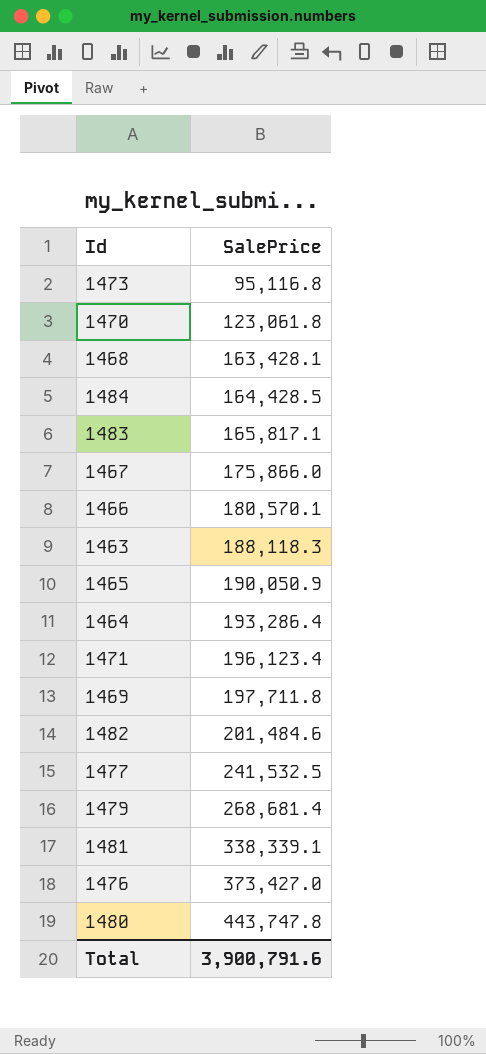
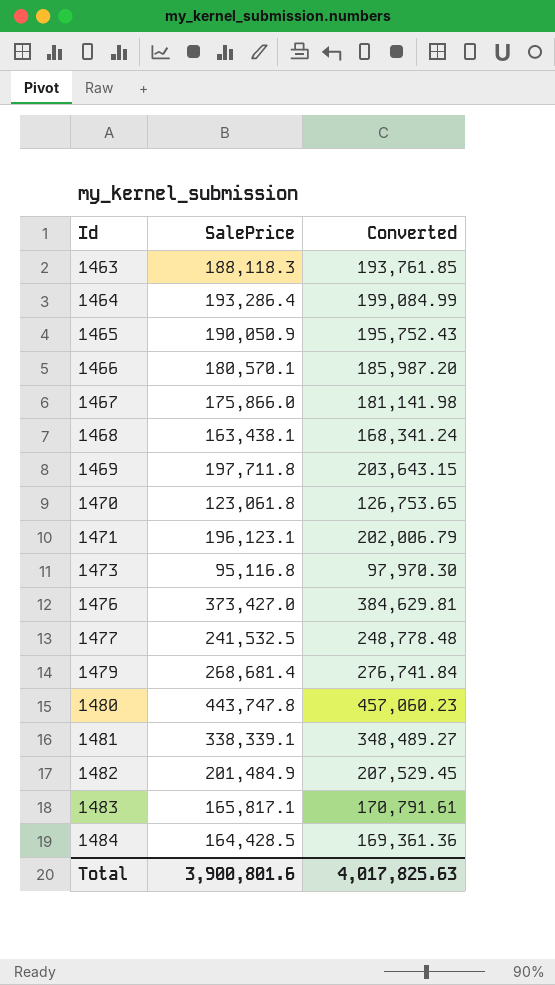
row order: SalePrice ascending -> Id ascending
column Converted | formula: none -> [SalePrice] * 1.03
1468 | SalePrice: 163,428.1 -> 163,438.1
1471 | SalePrice: 196,123.4 -> 196,123.1
1482 | SalePrice: 201,484.6 -> 201,484.9
Total | SalePrice: 3,900,791.6 -> 3,900,801.6

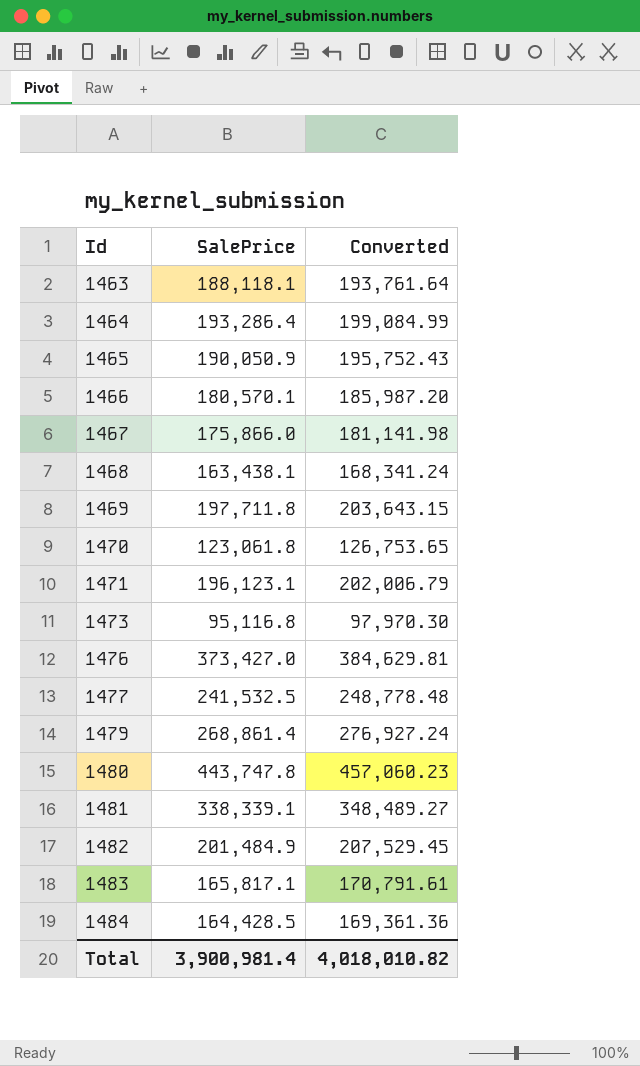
1463 | SalePrice: 188,118.3 -> 188,118.1
1463 | Converted: 193,761.85 -> 193,761.64
1479 | SalePrice: 268,681.4 -> 268,861.4
1479 | Converted: 276,741.84 -> 276,927.24
Total | SalePrice: 3,900,801.6 -> 3,900,981.4
Total | Converted: 4,017,825.63 -> 4,018,010.82

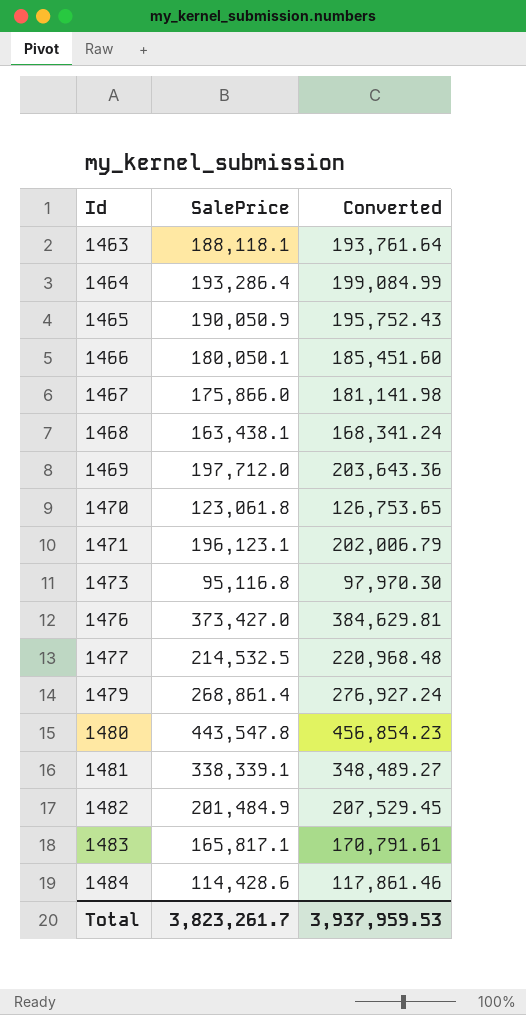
1466 | SalePrice: 180,570.1 -> 180,050.1
1466 | Converted: 185,987.20 -> 185,451.60
1469 | SalePrice: 197,711.8 -> 197,712.0
1469 | Converted: 203,643.15 -> 203,643.36
1477 | SalePrice: 241,532.5 -> 214,532.5
1477 | Converted: 248,778.48 -> 220,968.48
1480 | SalePrice: 443,747.8 -> 443,547.8
1480 | Converted: 457,060.23 -> 456,854.23
1484 | SalePrice: 164,428.5 -> 114,428.6
1484 | Converted: 169,361.36 -> 117,861.46
Total | SalePrice: 3,900,981.4 -> 3,823,261.7
Total | Converted: 4,018,010.82 -> 3,937,959.53

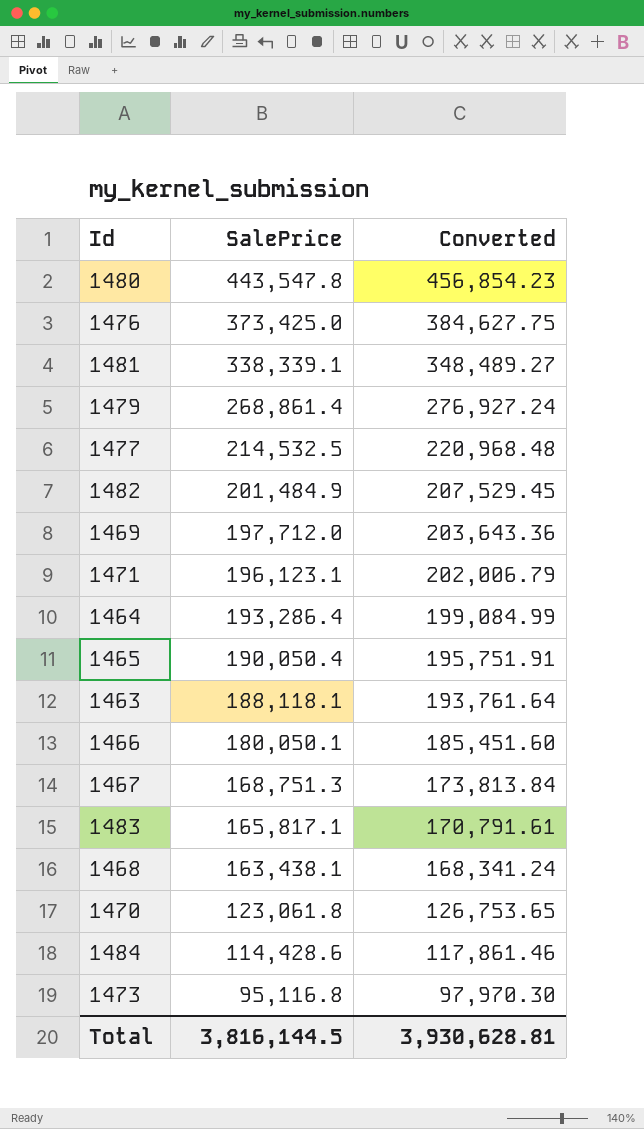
row order: Id ascending -> SalePrice descending
1476 | SalePrice: 373,427.0 -> 373,425.0
1476 | Converted: 384,629.81 -> 384,627.75
1465 | SalePrice: 190,050.9 -> 190,050.4
1465 | Converted: 195,752.43 -> 195,751.91
1467 | SalePrice: 175,866.0 -> 168,751.3
1467 | Converted: 181,141.98 -> 173,813.84
Total | SalePrice: 3,823,261.7 -> 3,816,144.5
Total | Converted: 3,937,959.53 -> 3,930,628.81

